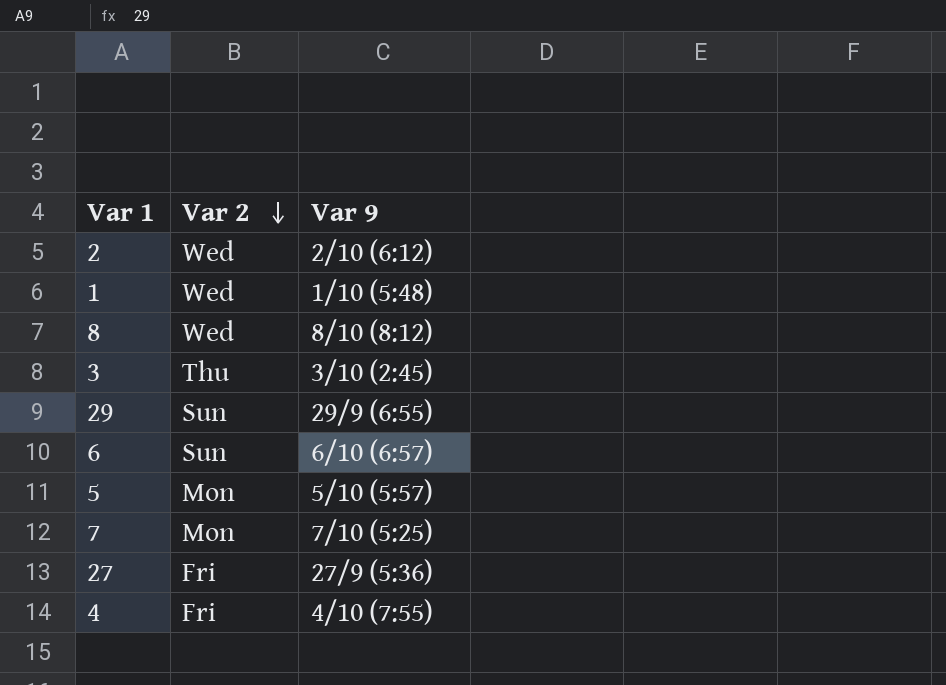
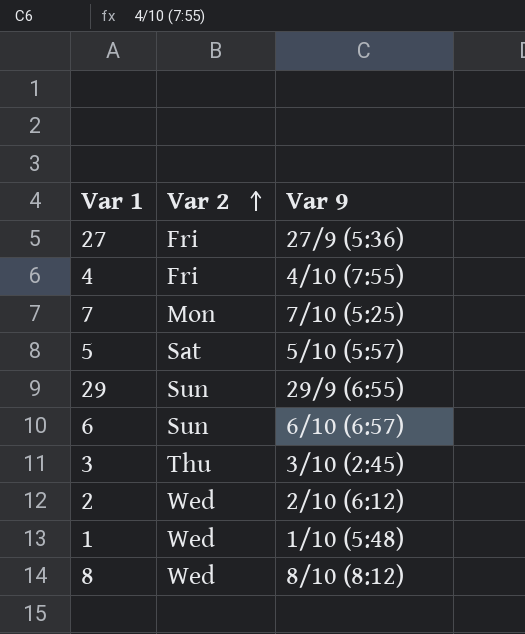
row order: Var 2 descending -> Var 2 ascending
5 | Var 2: Mon -> Sat

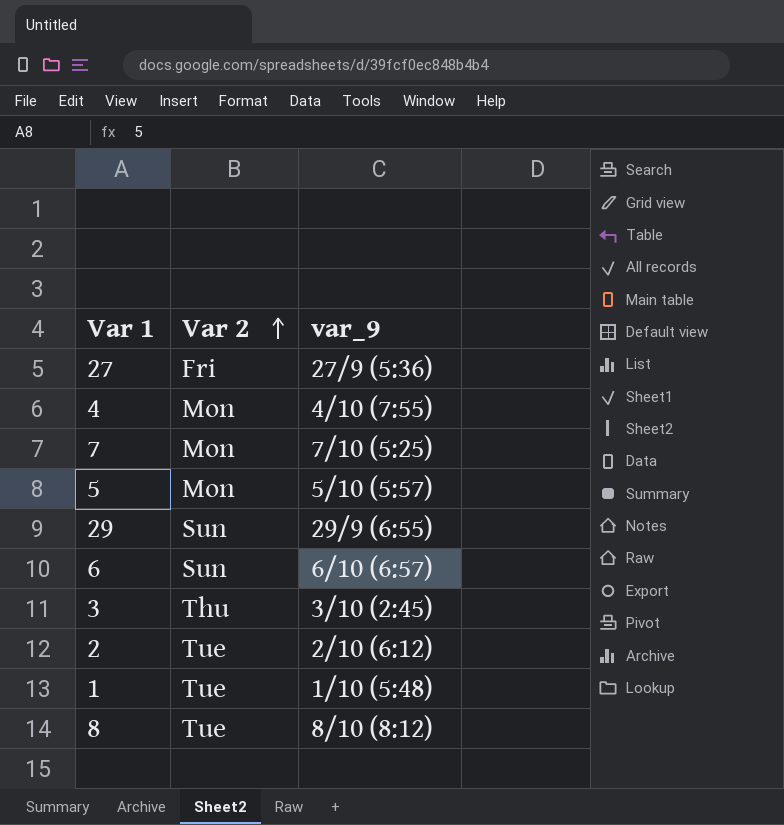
column name: Var 9 -> var_9
4 | Var 2: Fri -> Mon
5 | Var 2: Sat -> Mon
2 | Var 2: Wed -> Tue
1 | Var 2: Wed -> Tue
8 | Var 2: Wed -> Tue

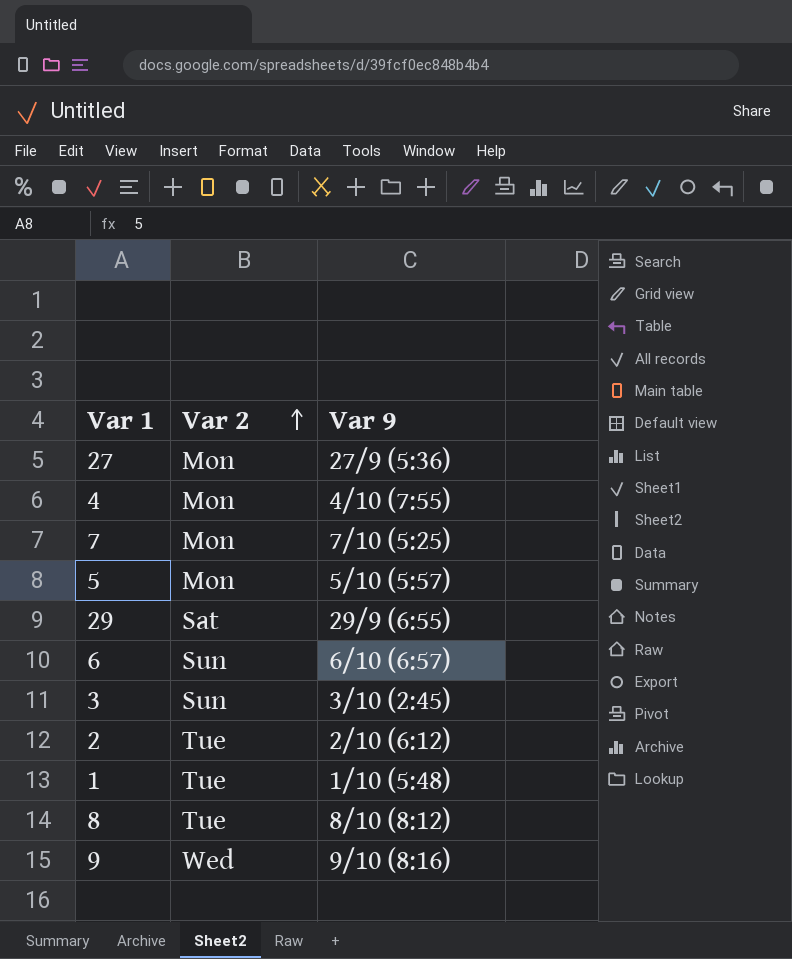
column name: var_9 -> Var 9
27 | Var 2: Fri -> Mon
29 | Var 2: Sun -> Sat
3 | Var 2: Thu -> Sun
row 9: none -> Wed | 9/10 (8:16)

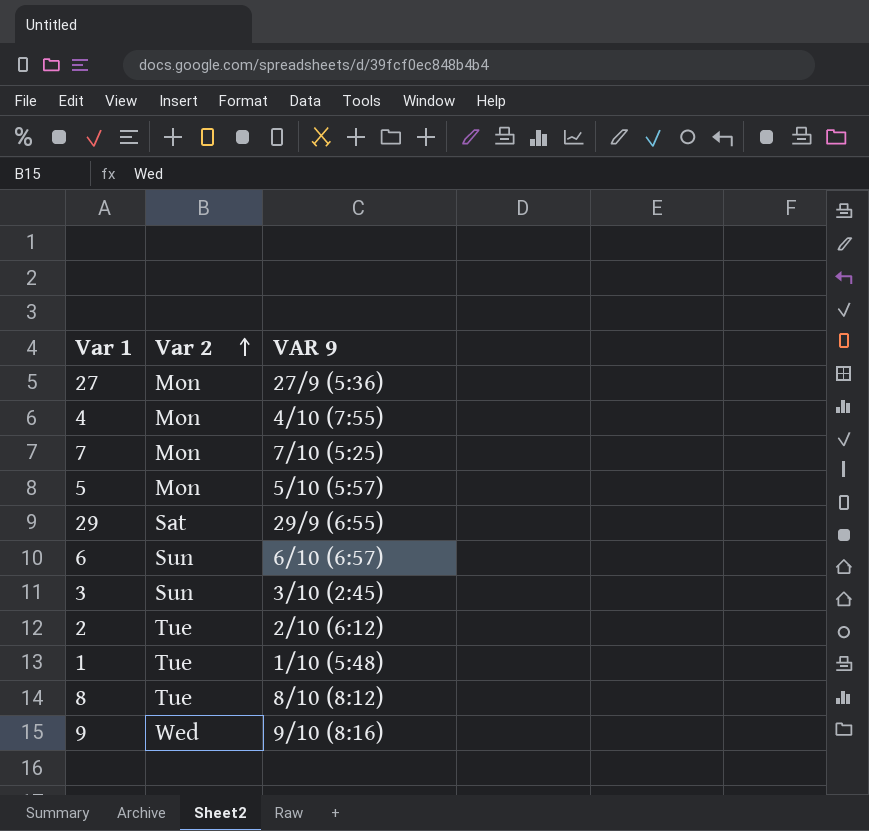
column name: Var 9 -> VAR 9

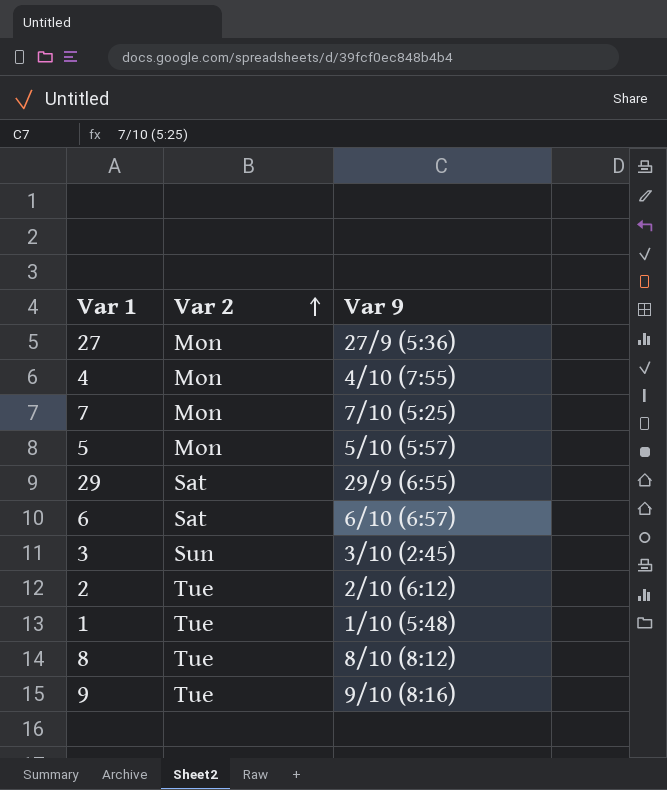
column name: VAR 9 -> Var 9
6 | Var 2: Sun -> Sat
9 | Var 2: Wed -> Tue

